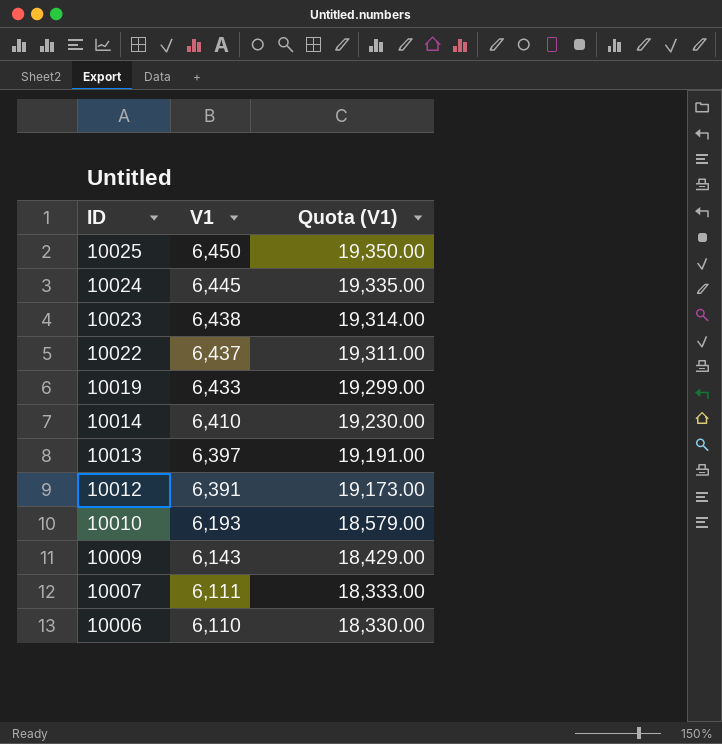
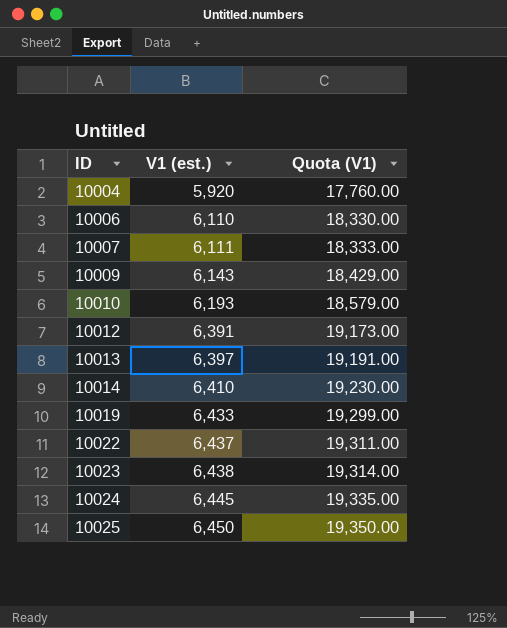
row order: ID descending -> ID ascending
column name: V1 -> V1 (est.)
row 10004: none -> 5,920 | 17,760.00

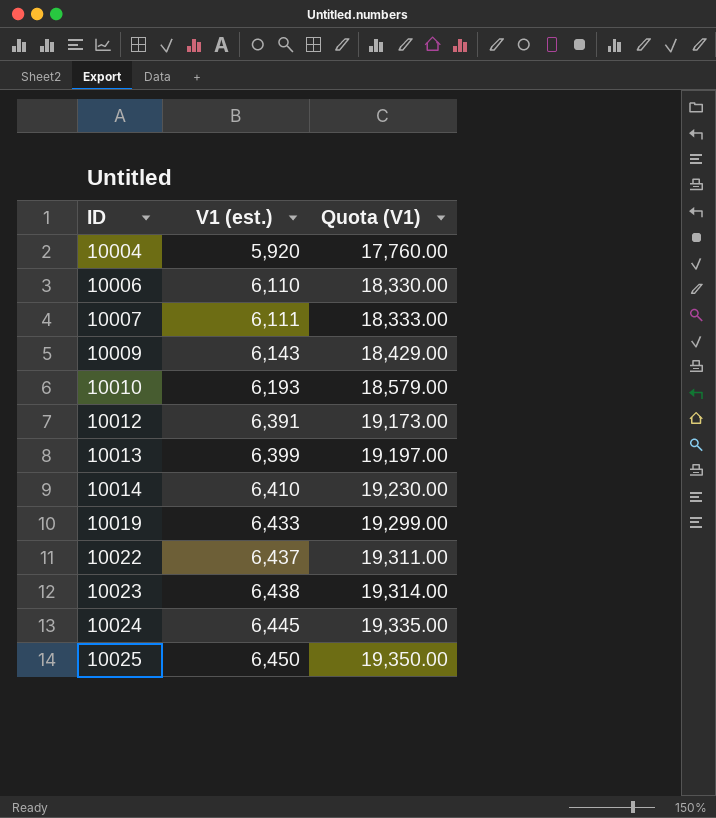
10013 | V1 (est.): 6,397 -> 6,399
10013 | Quota (V1): 19,191.00 -> 19,197.00

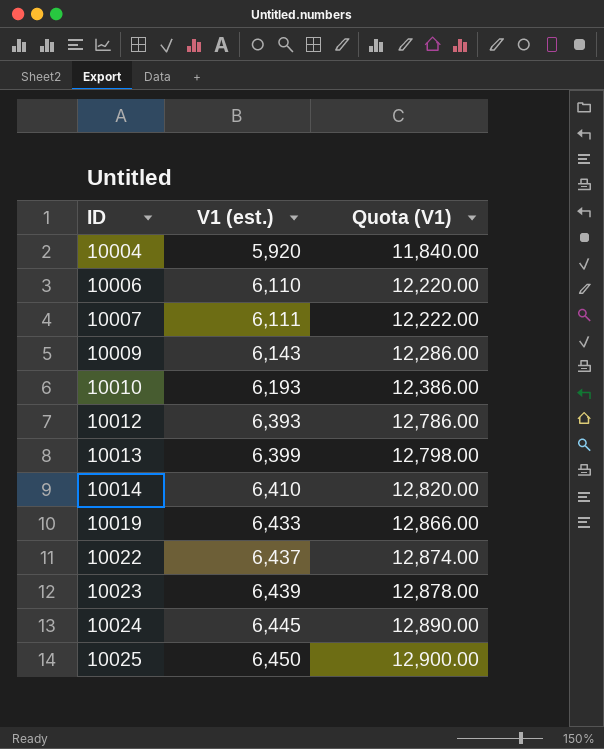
column Quota (V1) | formula: [V1 (est.)] * 3 -> [V1 (est.)] * 2
10012 | V1 (est.): 6,391 -> 6,393
10023 | V1 (est.): 6,438 -> 6,439

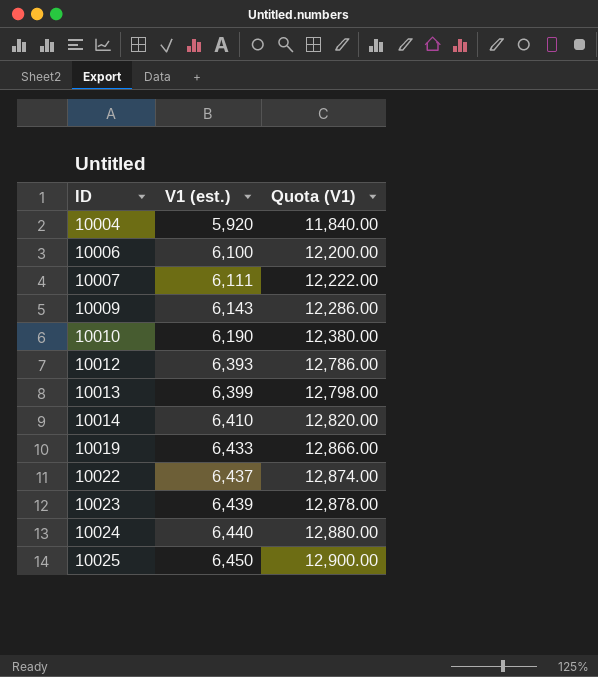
10006 | V1 (est.): 6,110 -> 6,100
10006 | Quota (V1): 12,220.00 -> 12,200.00
10010 | V1 (est.): 6,193 -> 6,190
10010 | Quota (V1): 12,386.00 -> 12,380.00
10024 | V1 (est.): 6,445 -> 6,440
10024 | Quota (V1): 12,890.00 -> 12,880.00

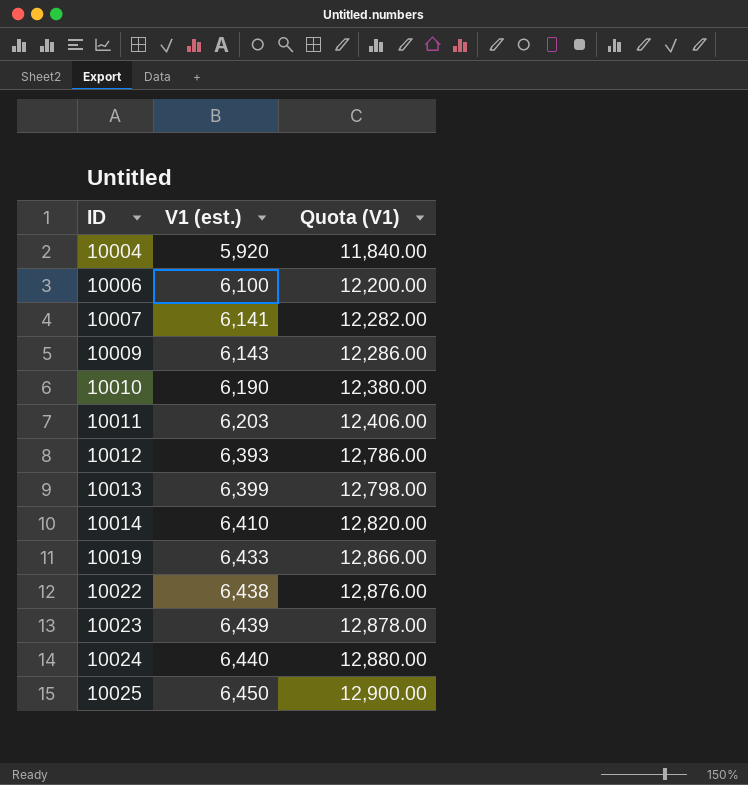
10007 | V1 (est.): 6,111 -> 6,141
10007 | Quota (V1): 12,222.00 -> 12,282.00
row 10011: none -> 6,203 | 12,406.00
10022 | V1 (est.): 6,437 -> 6,438
10022 | Quota (V1): 12,874.00 -> 12,876.00

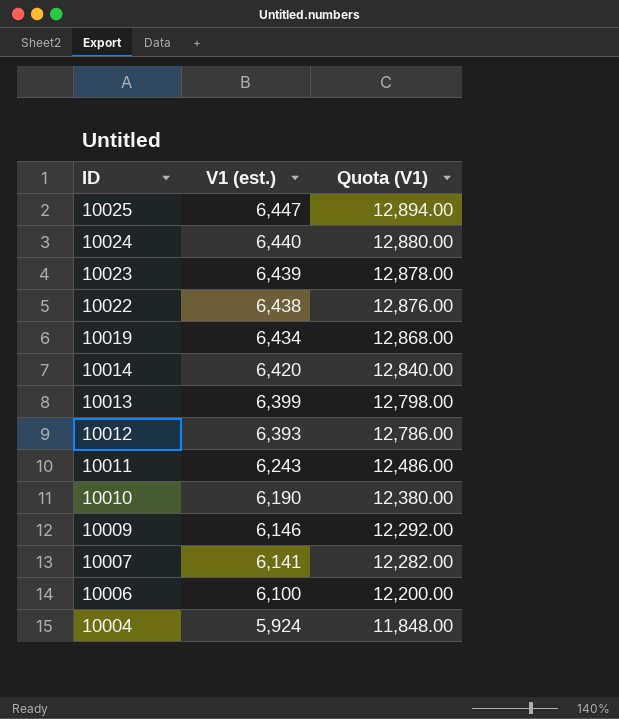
row order: ID ascending -> ID descending
10025 | V1 (est.): 6,450 -> 6,447
10025 | Quota (V1): 12,900.00 -> 12,894.00
10019 | V1 (est.): 6,433 -> 6,434
10019 | Quota (V1): 12,866.00 -> 12,868.00
10014 | V1 (est.): 6,410 -> 6,420
10014 | Quota (V1): 12,820.00 -> 12,840.00
10011 | V1 (est.): 6,203 -> 6,243
10011 | Quota (V1): 12,406.00 -> 12,486.00
10009 | V1 (est.): 6,143 -> 6,146
10009 | Quota (V1): 12,286.00 -> 12,292.00
10004 | V1 (est.): 5,920 -> 5,924
10004 | Quota (V1): 11,840.00 -> 11,848.00

